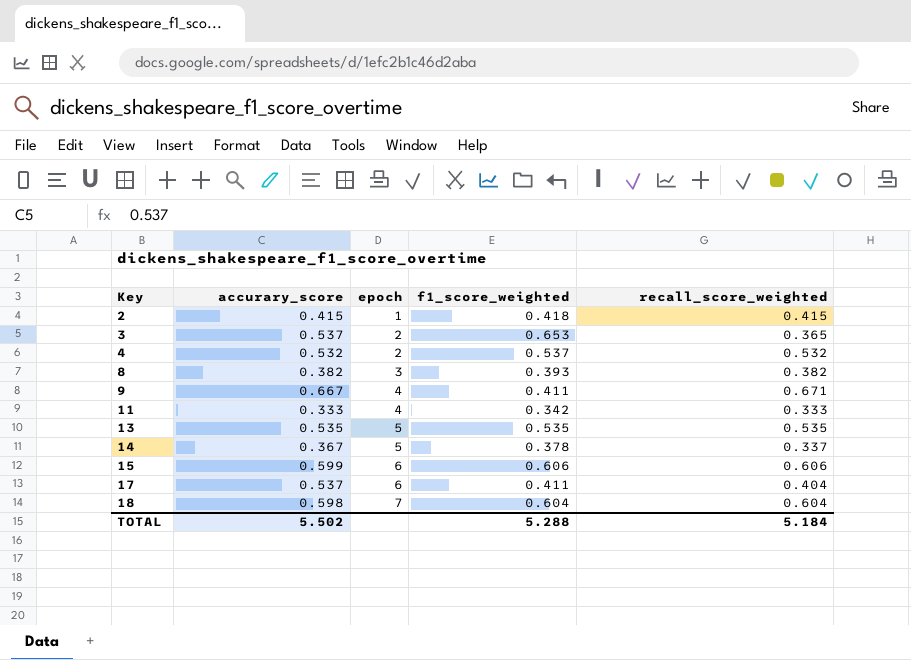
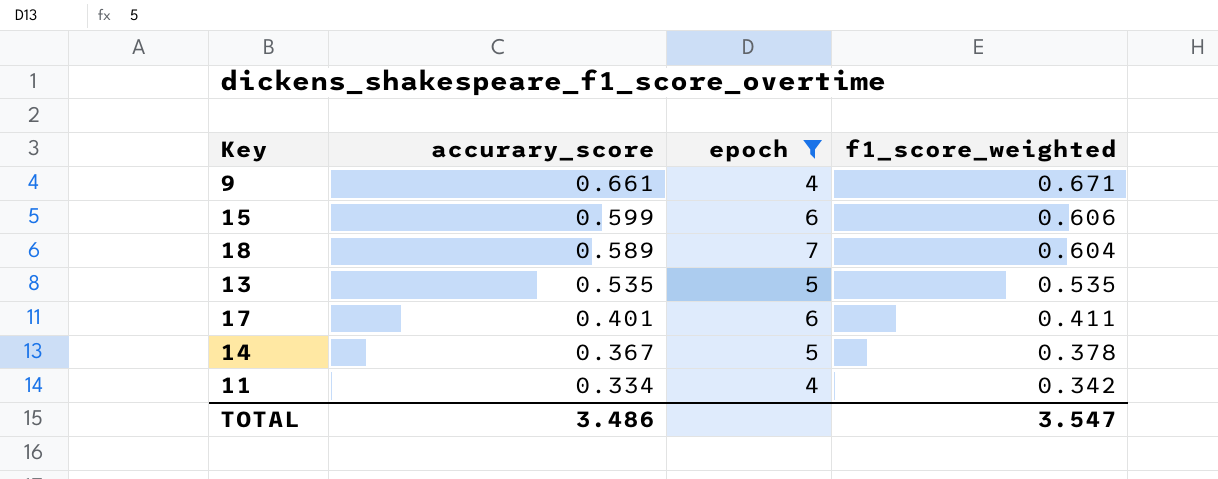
filter: none -> epoch >= 4
row order: Key ascending -> accurary_score descending
column recall_score_weighted | position: 5 -> none
9 | accurary_score: 0.667 -> 0.661
9 | f1_score_weighted: 0.411 -> 0.671
18 | accurary_score: 0.598 -> 0.589
17 | accurary_score: 0.537 -> 0.401
11 | accurary_score: 0.333 -> 0.334
TOTAL | accurary_score: 5.502 -> 3.486
TOTAL | f1_score_weighted: 5.288 -> 3.547

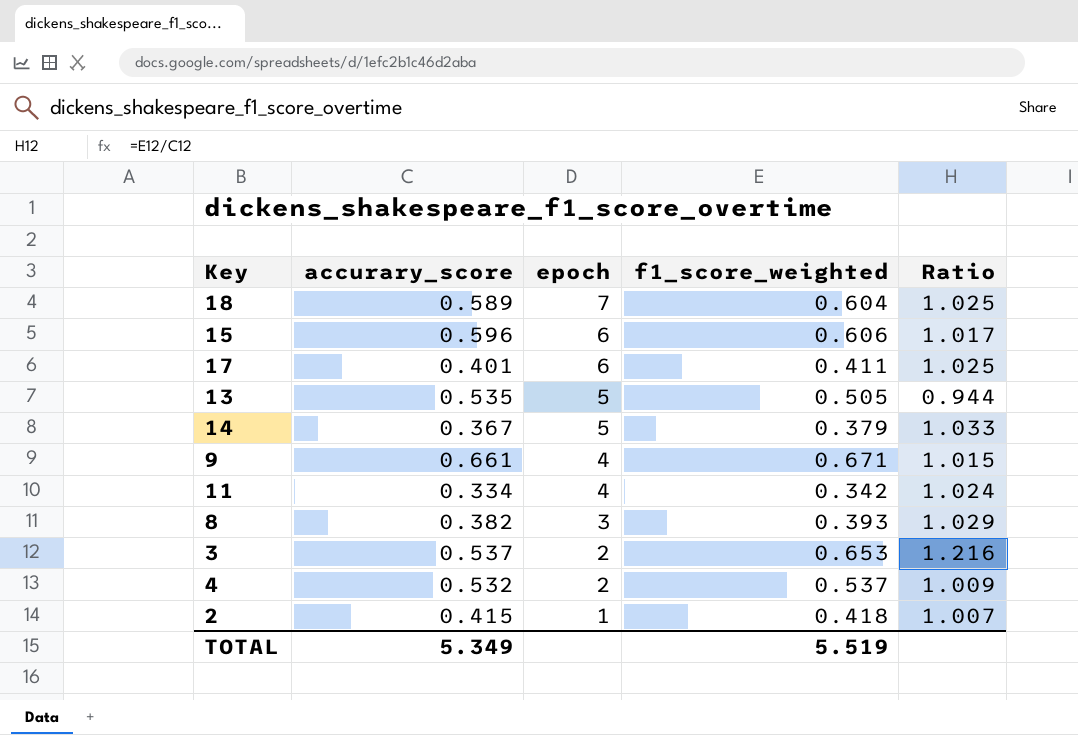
filter: epoch >= 4 -> none
row order: accurary_score descending -> epoch descending
column Ratio | formula: none -> [f1_score_weighted] / [accurary_score]
15 | accurary_score: 0.599 -> 0.596
13 | f1_score_weighted: 0.535 -> 0.505
14 | f1_score_weighted: 0.378 -> 0.379
TOTAL | accurary_score: 3.486 -> 5.349
TOTAL | f1_score_weighted: 3.547 -> 5.519

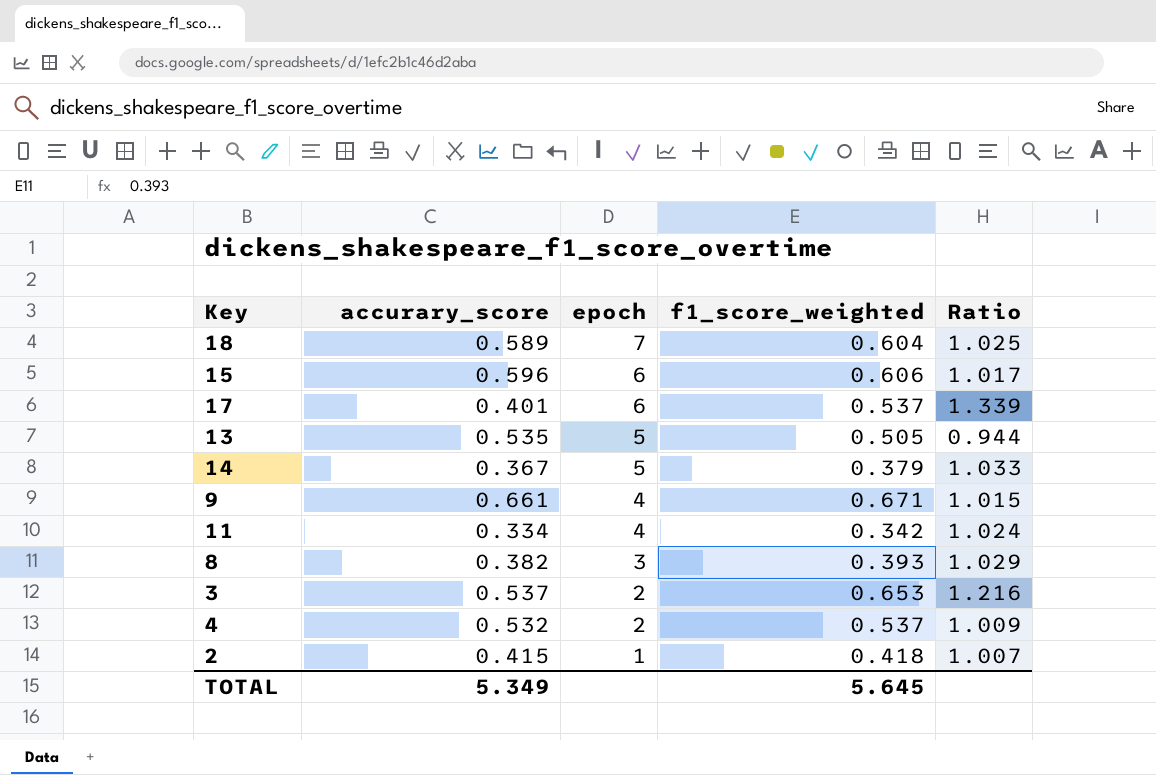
17 | f1_score_weighted: 0.411 -> 0.537
17 | Ratio: 1.025 -> 1.339
TOTAL | f1_score_weighted: 5.519 -> 5.645

